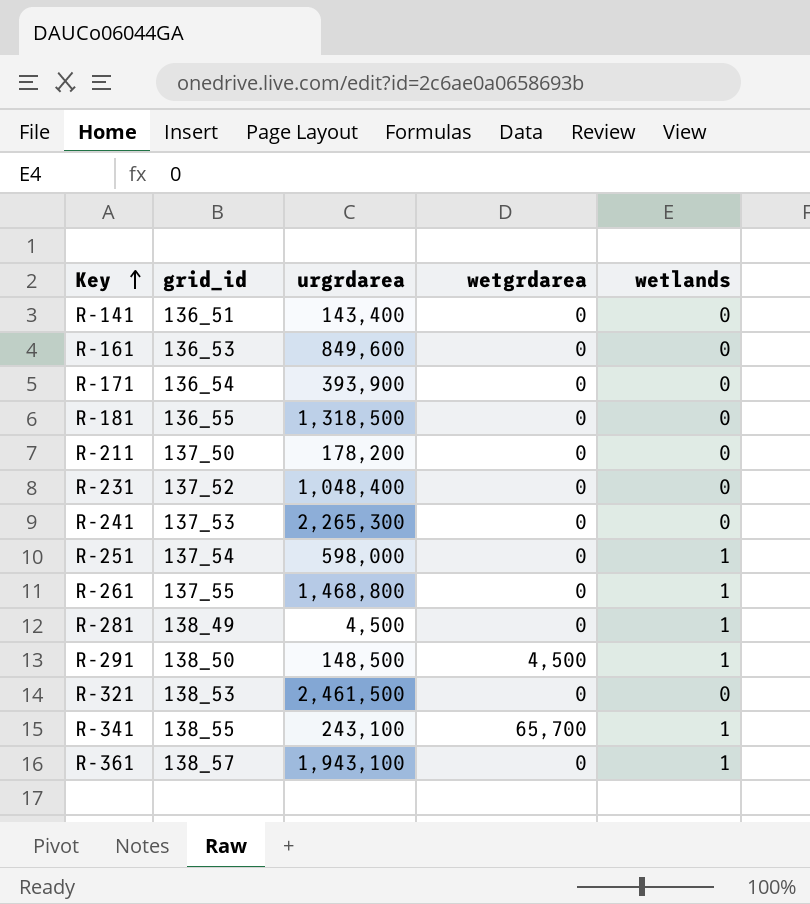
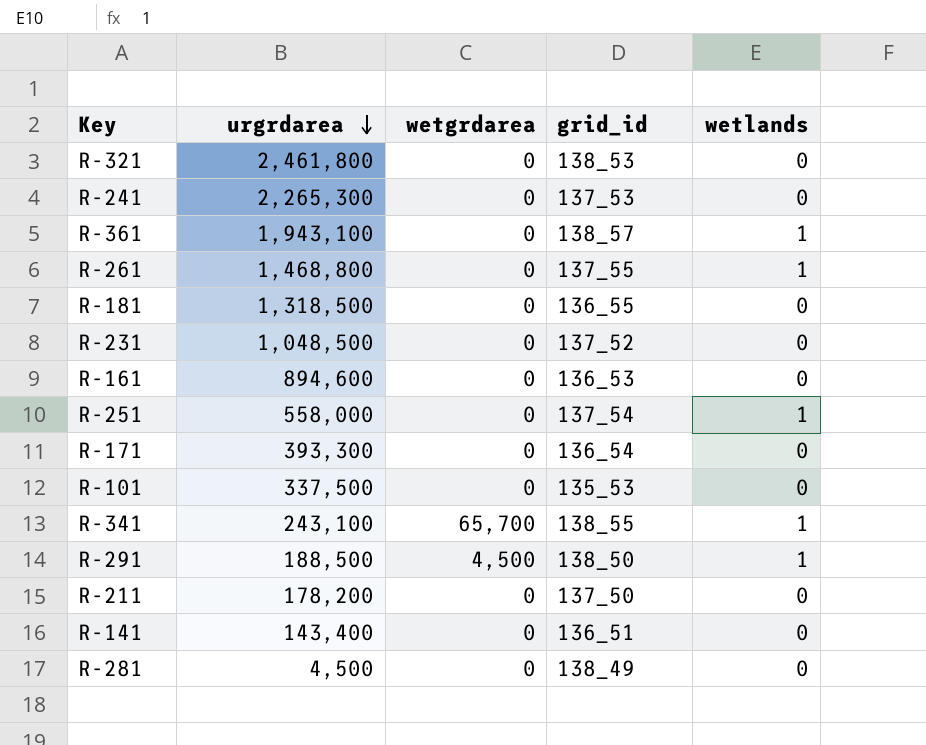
row order: Key ascending -> urgrdarea descending
column grid_id | position: 2 -> 4
R-321 | urgrdarea: 2,461,500 -> 2,461,800
R-231 | urgrdarea: 1,048,400 -> 1,048,500
R-161 | urgrdarea: 849,600 -> 894,600
R-251 | urgrdarea: 598,000 -> 558,000
R-171 | urgrdarea: 393,900 -> 393,300
row R-101: none -> 337,500 | 0 | 135_53 | 0
R-291 | urgrdarea: 148,500 -> 188,500
R-281 | wetlands: 1 -> 0

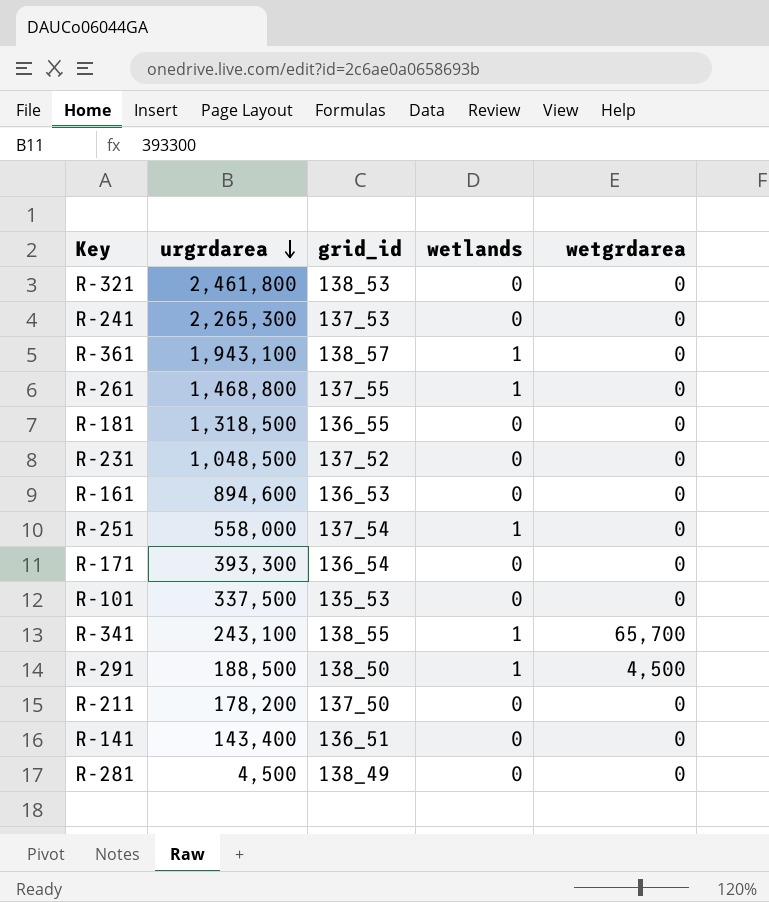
column wetgrdarea | position: 3 -> 5

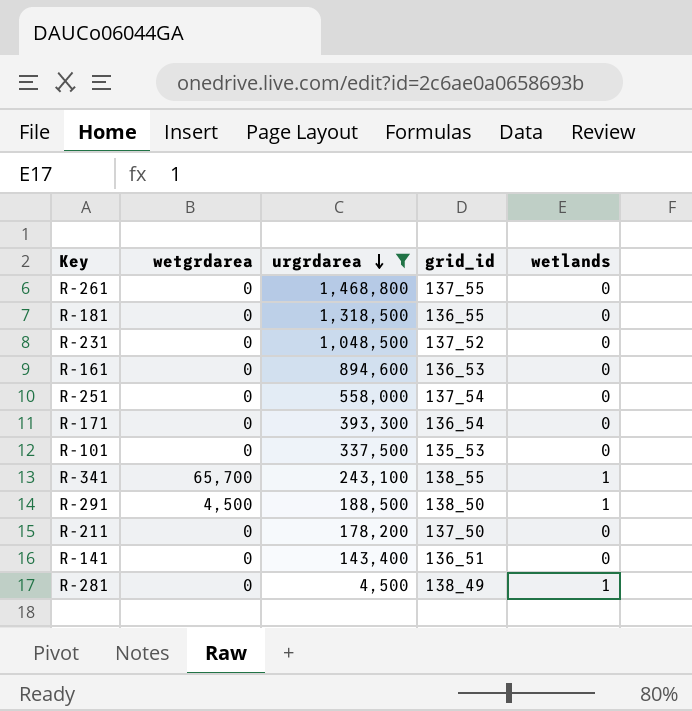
filter: none -> urgrdarea <= 1,468,800
column wetgrdarea | position: 5 -> 2
R-261 | wetlands: 1 -> 0
R-251 | wetlands: 1 -> 0
R-281 | wetlands: 0 -> 1

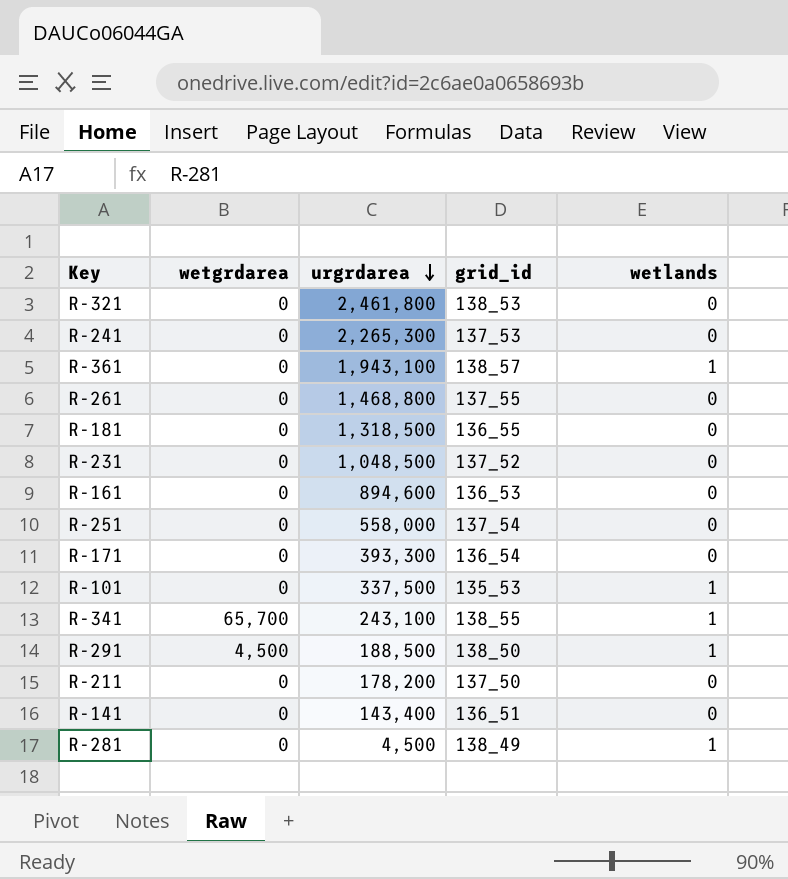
filter: urgrdarea <= 1,468,800 -> none
R-101 | wetlands: 0 -> 1

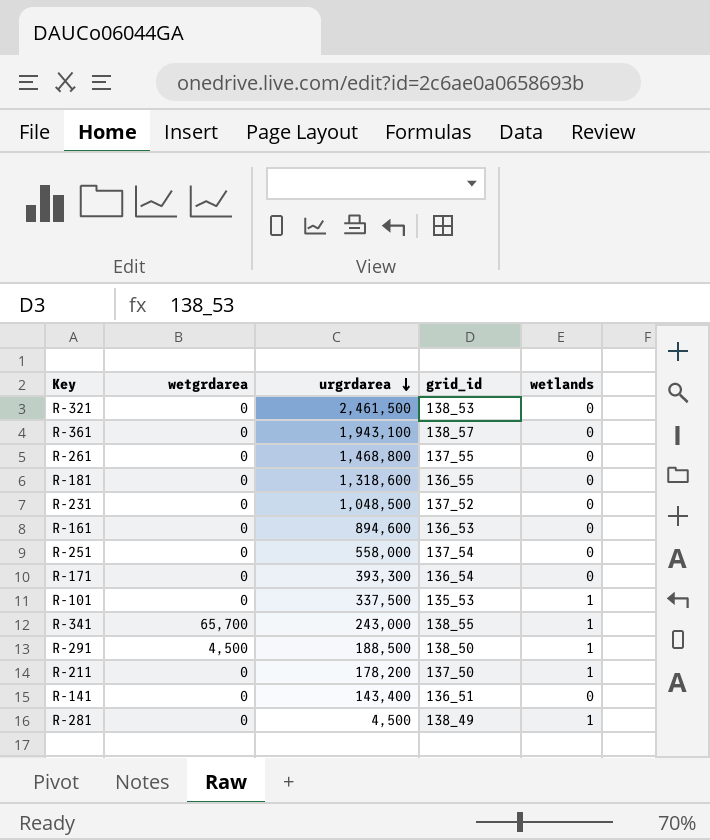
row R-241: 0 | 2,265,300 | 137_53 | 0 -> none
R-321 | urgrdarea: 2,461,800 -> 2,461,500
R-361 | wetlands: 1 -> 0
R-181 | urgrdarea: 1,318,500 -> 1,318,600
R-341 | urgrdarea: 243,100 -> 243,000
R-211 | wetlands: 0 -> 1

